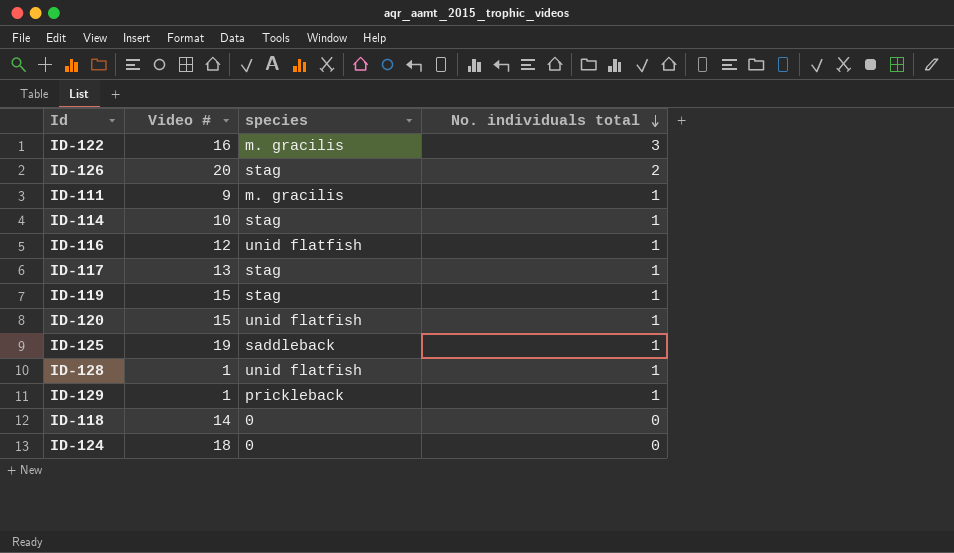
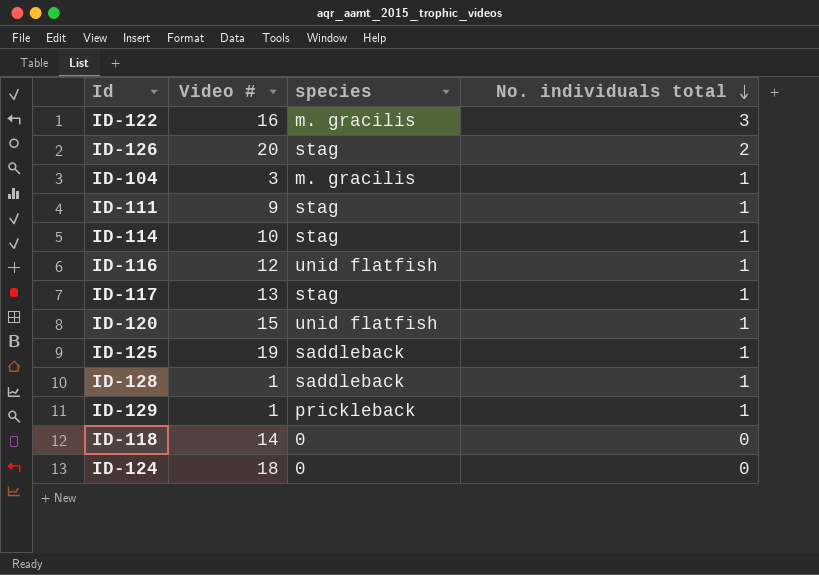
row ID-119: 15 | stag | 1 -> none
row ID-104: none -> 3 | m. gracilis | 1
ID-111 | species: m. gracilis -> stag
ID-128 | species: unid flatfish -> saddleback

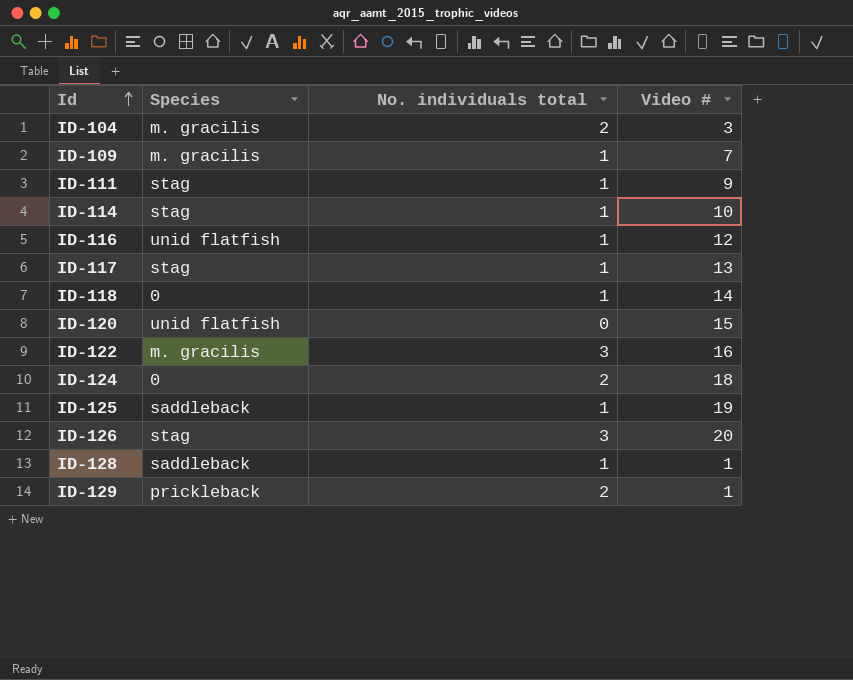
row order: No. individuals total descending -> Id ascending
column name: species -> Species
column Video # | position: 2 -> 4
ID-104 | No. individuals total: 1 -> 2
row ID-109: none -> m. gracilis | 1 | 7
ID-118 | No. individuals total: 0 -> 1
ID-120 | No. individuals total: 1 -> 0
ID-124 | No. individuals total: 0 -> 2
ID-126 | No. individuals total: 2 -> 3
ID-129 | No. individuals total: 1 -> 2

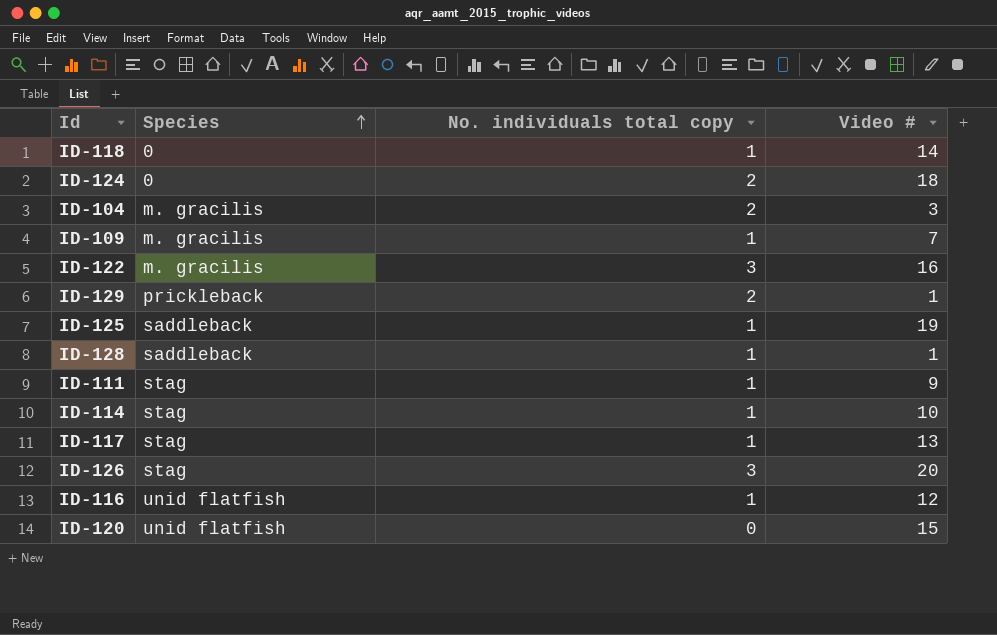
row order: Id ascending -> Species ascending
column name: No. individuals total -> No. individuals total copy

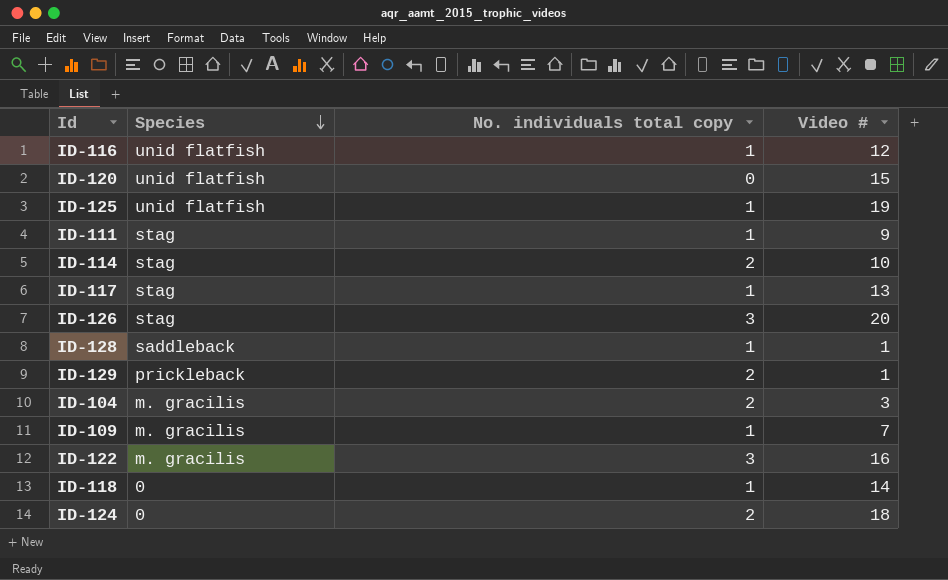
row order: Species ascending -> Species descending
ID-125 | Species: saddleback -> unid flatfish
ID-114 | No. individuals total copy: 1 -> 2

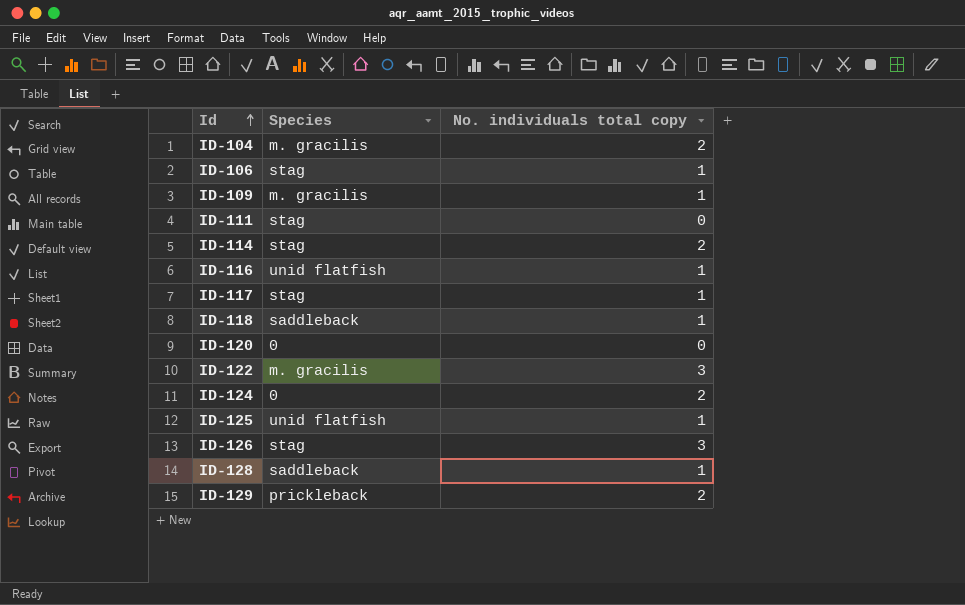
row order: Species descending -> Id ascending
column Video # | position: 4 -> none
row ID-106: none -> stag | 1
ID-111 | No. individuals total copy: 1 -> 0
ID-118 | Species: 0 -> saddleback
ID-120 | Species: unid flatfish -> 0

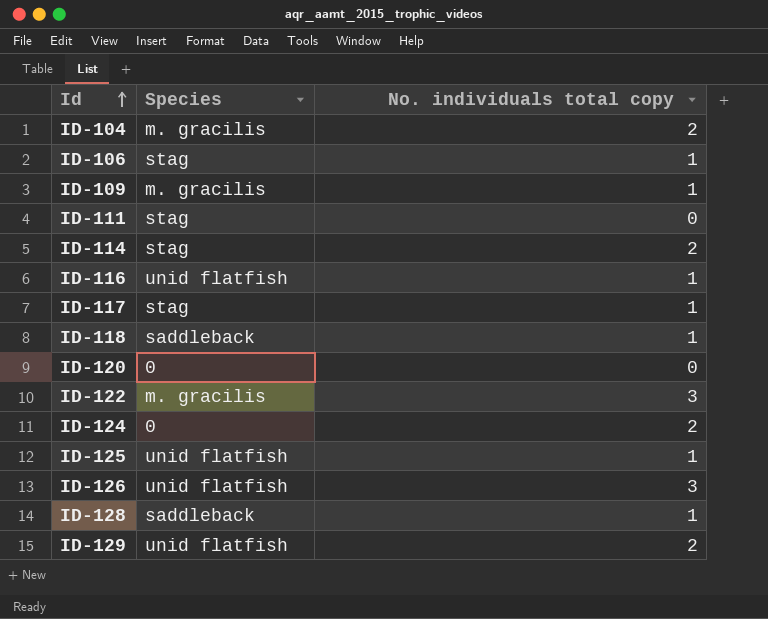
ID-126 | Species: stag -> unid flatfish
ID-129 | Species: prickleback -> unid flatfish

